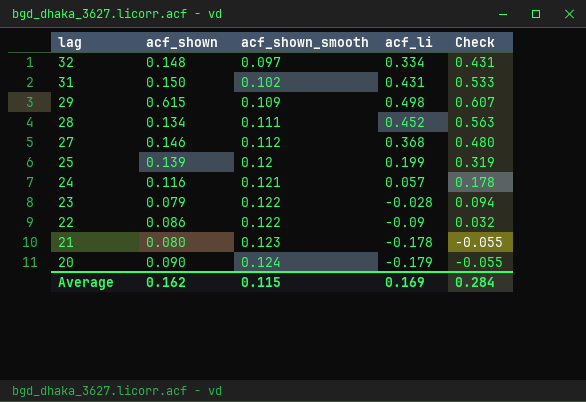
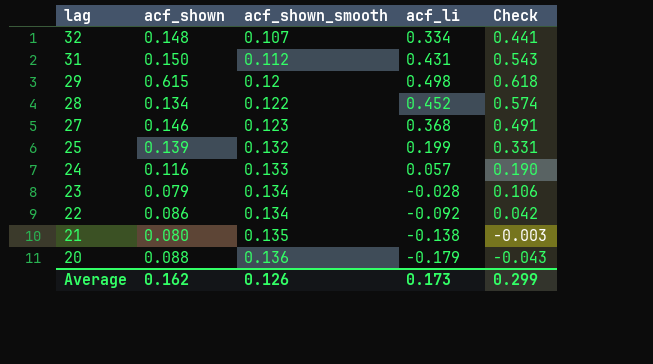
32 | acf_shown_smooth: 0.097 -> 0.107
32 | Check: 0.431 -> 0.441
31 | acf_shown_smooth: 0.102 -> 0.112
31 | Check: 0.533 -> 0.543
29 | acf_shown_smooth: 0.109 -> 0.12
29 | Check: 0.607 -> 0.618
28 | acf_shown_smooth: 0.111 -> 0.122
28 | Check: 0.563 -> 0.574
27 | acf_shown_smooth: 0.112 -> 0.123
27 | Check: 0.480 -> 0.491
25 | acf_shown_smooth: 0.12 -> 0.132
25 | Check: 0.319 -> 0.331
24 | acf_shown_smooth: 0.121 -> 0.133
24 | Check: 0.178 -> 0.190
23 | acf_shown_smooth: 0.122 -> 0.134
23 | Check: 0.094 -> 0.106
22 | acf_shown_smooth: 0.122 -> 0.134
22 | acf_li: -0.09 -> -0.092
22 | Check: 0.032 -> 0.042
21 | acf_shown_smooth: 0.123 -> 0.135
21 | acf_li: -0.178 -> -0.138
21 | Check: -0.055 -> -0.003
20 | acf_shown: 0.090 -> 0.088
20 | acf_shown_smooth: 0.124 -> 0.136
20 | Check: -0.055 -> -0.043
Average | acf_shown_smooth: 0.115 -> 0.126
Average | acf_li: 0.169 -> 0.173
Average | Check: 0.284 -> 0.299

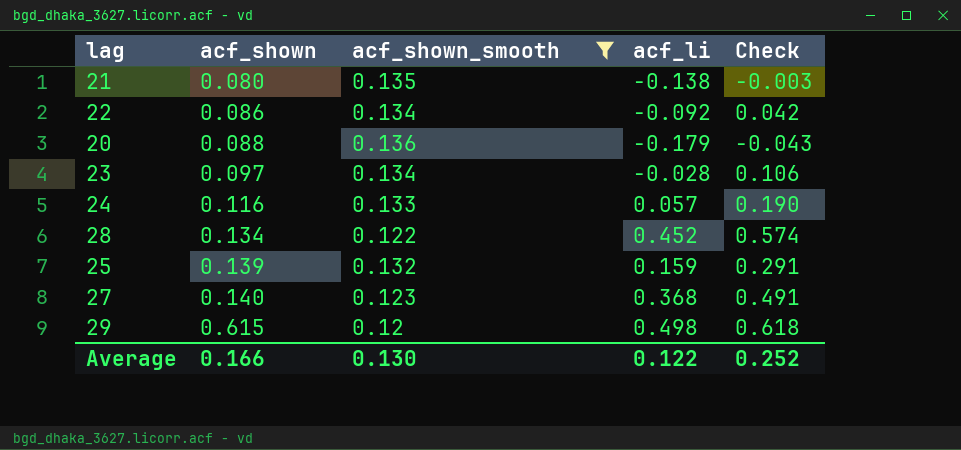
filter: none -> acf_shown_smooth >= 0.12
row order: lag descending -> acf_shown ascending
23 | acf_shown: 0.079 -> 0.097
25 | acf_li: 0.199 -> 0.159
25 | Check: 0.331 -> 0.291
27 | acf_shown: 0.146 -> 0.140
Average | acf_shown: 0.162 -> 0.166
Average | acf_shown_smooth: 0.126 -> 0.130
Average | acf_li: 0.173 -> 0.122
Average | Check: 0.299 -> 0.252

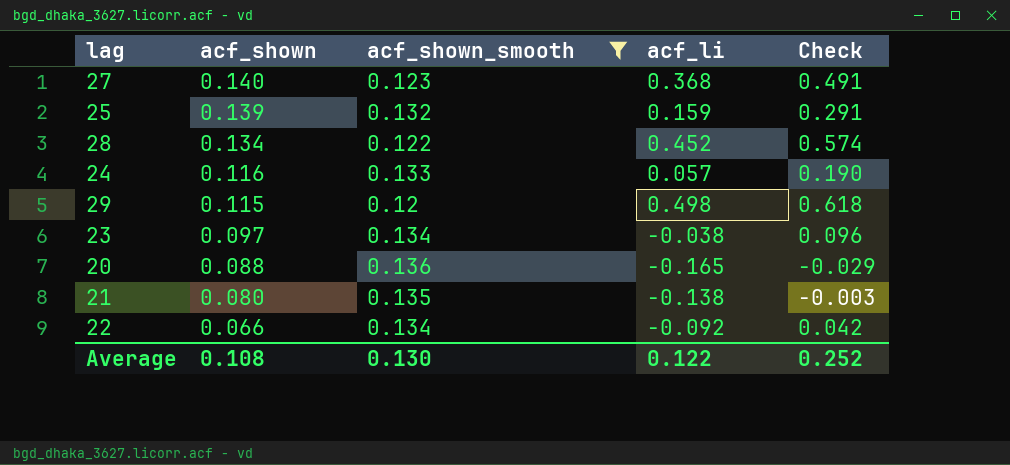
row order: acf_shown ascending -> acf_shown descending
29 | acf_shown: 0.615 -> 0.115
23 | acf_li: -0.028 -> -0.038
23 | Check: 0.106 -> 0.096
20 | acf_li: -0.179 -> -0.165
20 | Check: -0.043 -> -0.029
22 | acf_shown: 0.086 -> 0.066
Average | acf_shown: 0.166 -> 0.108

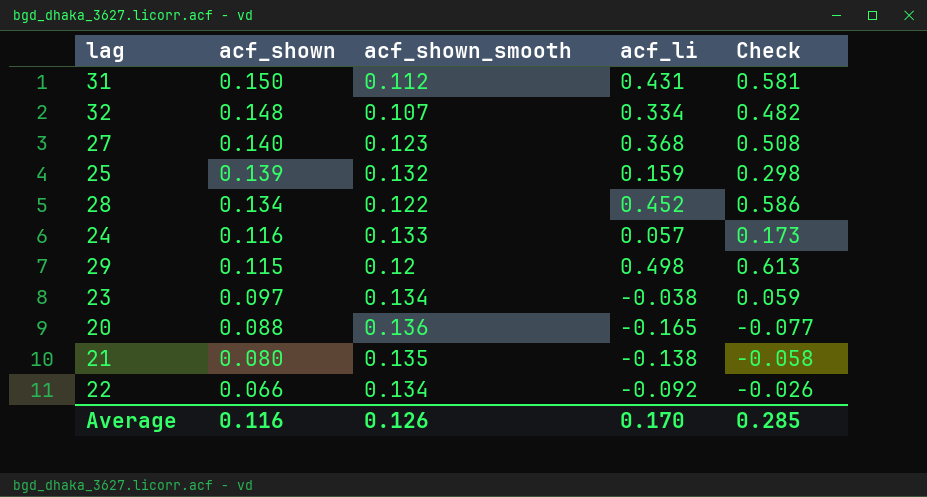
filter: acf_shown_smooth >= 0.12 -> none
column Check | formula: [acf_shown_smooth] + [acf_li] -> [acf_shown] + [acf_li]
Average | acf_shown: 0.108 -> 0.116
Average | acf_shown_smooth: 0.130 -> 0.126
Average | acf_li: 0.122 -> 0.170
Average | Check: 0.252 -> 0.285

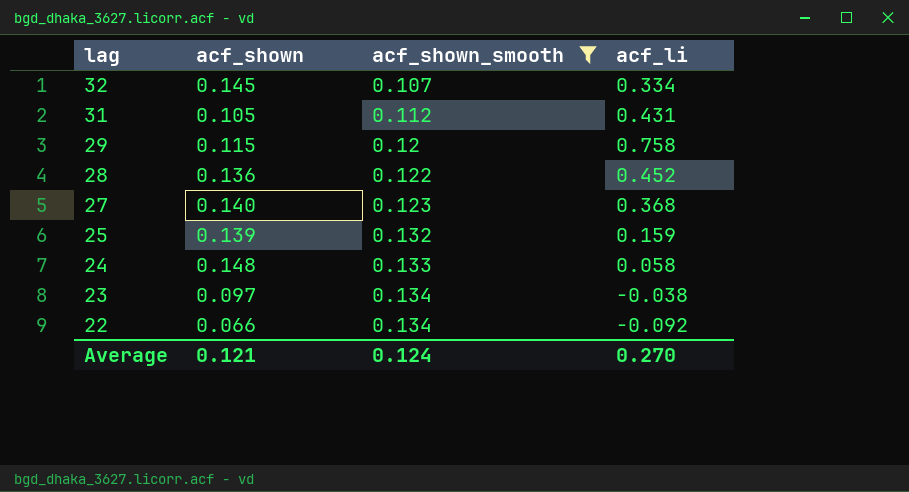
filter: none -> acf_shown_smooth <= 0.134
row order: acf_shown descending -> lag descending
column Check | formula: [acf_shown] + [acf_li] -> none
32 | acf_shown: 0.148 -> 0.145
31 | acf_shown: 0.150 -> 0.105
29 | acf_li: 0.498 -> 0.758
28 | acf_shown: 0.134 -> 0.136
24 | acf_shown: 0.116 -> 0.148
24 | acf_li: 0.057 -> 0.058
Average | acf_shown: 0.116 -> 0.121
Average | acf_shown_smooth: 0.126 -> 0.124
Average | acf_li: 0.170 -> 0.270

